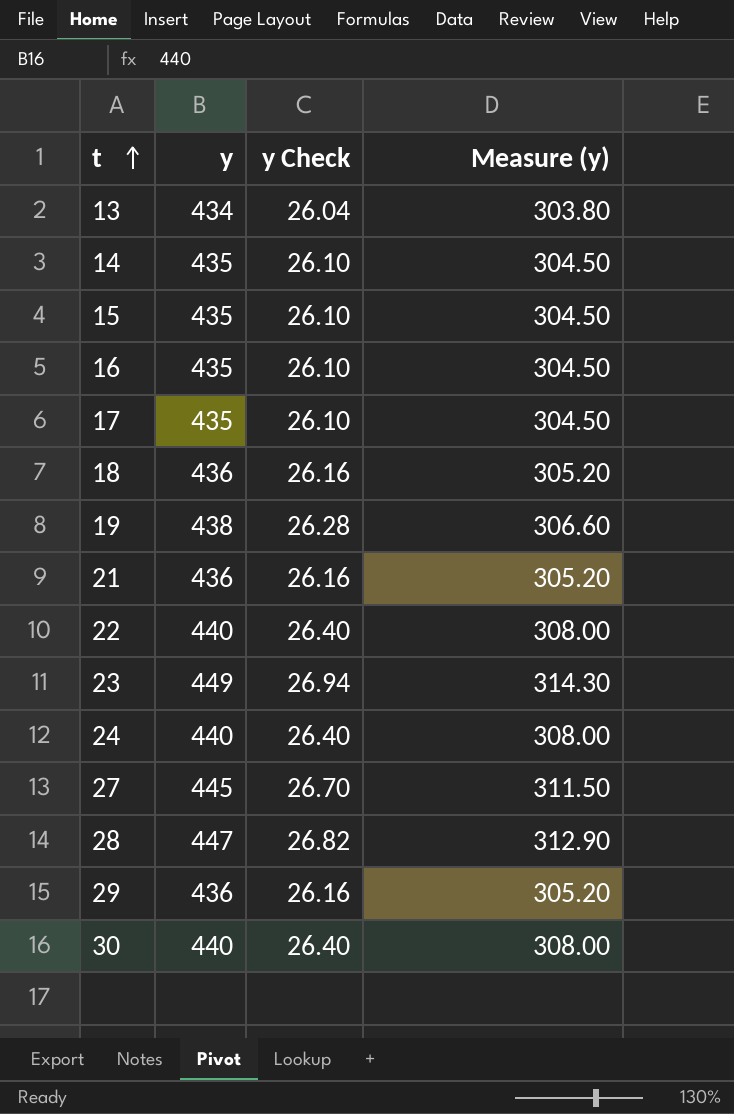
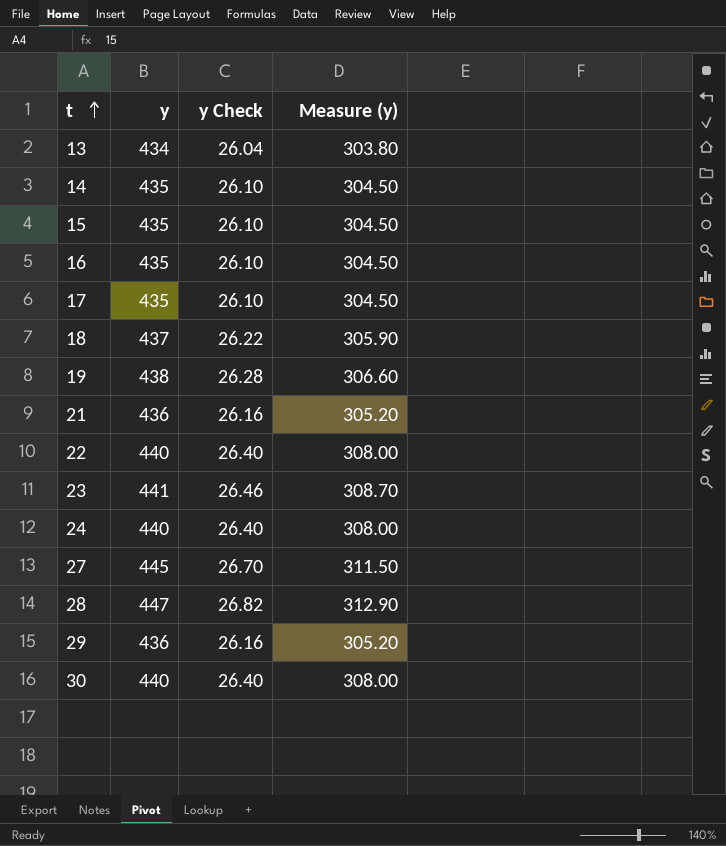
18 | y: 436 -> 437
18 | y Check: 26.16 -> 26.22
18 | Measure (y): 305.20 -> 305.90
23 | y: 449 -> 441
23 | y Check: 26.94 -> 26.46
23 | Measure (y): 314.30 -> 308.70

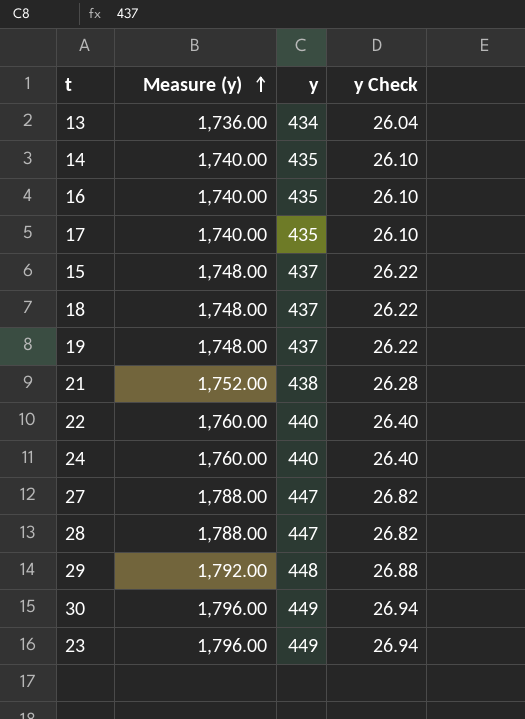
row order: t ascending -> Measure (y) ascending
column Measure (y) | formula: [y] * 0.7 -> [y] * 4
column Measure (y) | position: 4 -> 2
15 | y: 435 -> 437
15 | y Check: 26.10 -> 26.22
19 | y: 438 -> 437
19 | y Check: 26.28 -> 26.22
21 | y: 436 -> 438
21 | y Check: 26.16 -> 26.28
27 | y: 445 -> 447
27 | y Check: 26.70 -> 26.82
29 | y: 436 -> 448
29 | y Check: 26.16 -> 26.88
30 | y: 440 -> 449
30 | y Check: 26.40 -> 26.94
23 | y: 441 -> 449
23 | y Check: 26.46 -> 26.94

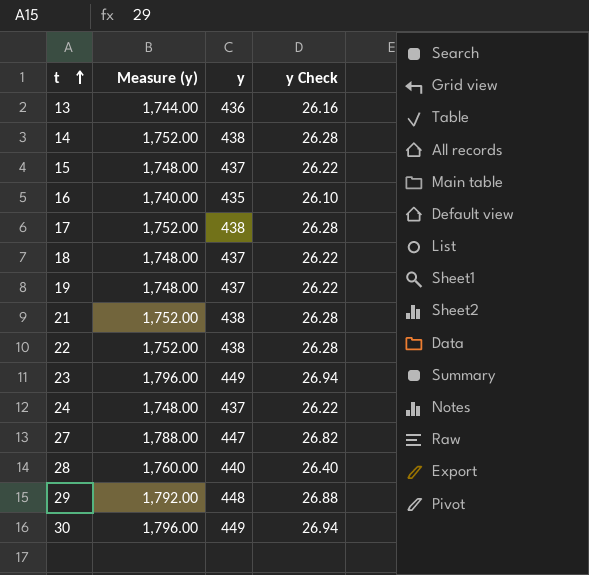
row order: Measure (y) ascending -> t ascending
13 | Measure (y): 1,736.00 -> 1,744.00
13 | y: 434 -> 436
13 | y Check: 26.04 -> 26.16
14 | Measure (y): 1,740.00 -> 1,752.00
14 | y: 435 -> 438
14 | y Check: 26.10 -> 26.28
17 | Measure (y): 1,740.00 -> 1,752.00
17 | y: 435 -> 438
17 | y Check: 26.10 -> 26.28
22 | Measure (y): 1,760.00 -> 1,752.00
22 | y: 440 -> 438
22 | y Check: 26.40 -> 26.28
24 | Measure (y): 1,760.00 -> 1,748.00
24 | y: 440 -> 437
24 | y Check: 26.40 -> 26.22
28 | Measure (y): 1,788.00 -> 1,760.00
28 | y: 447 -> 440
28 | y Check: 26.82 -> 26.40

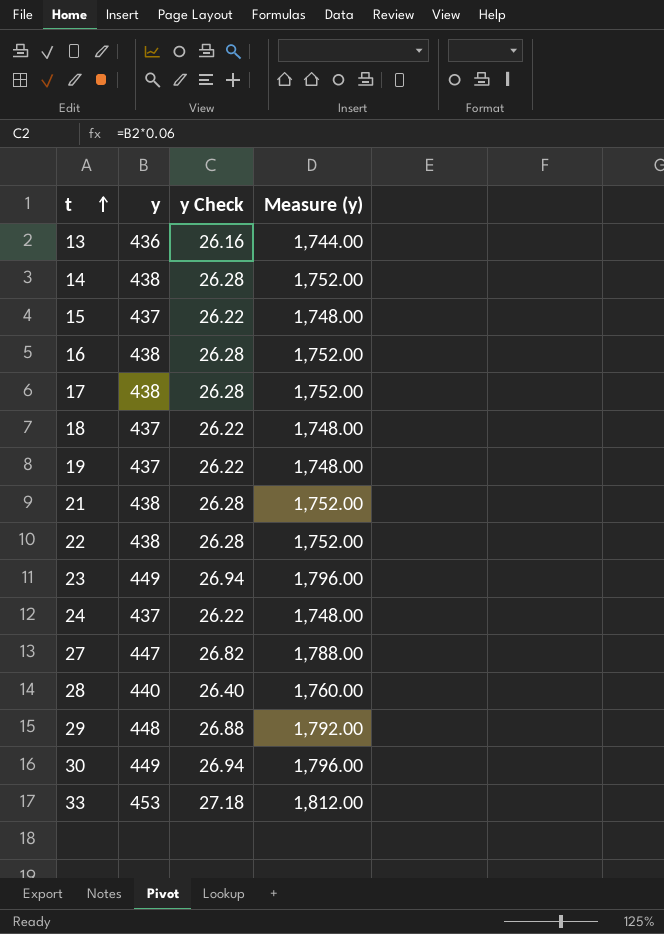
column Measure (y) | position: 2 -> 4
16 | y: 435 -> 438
16 | y Check: 26.10 -> 26.28
16 | Measure (y): 1,740.00 -> 1,752.00
row 33: none -> 453 | 27.18 | 1,812.00

